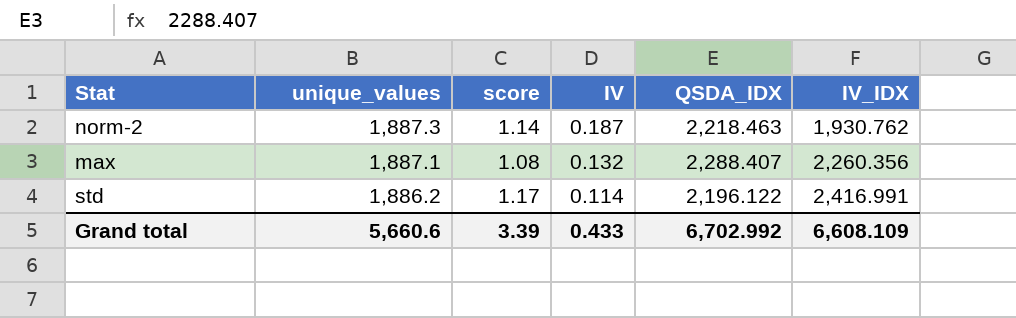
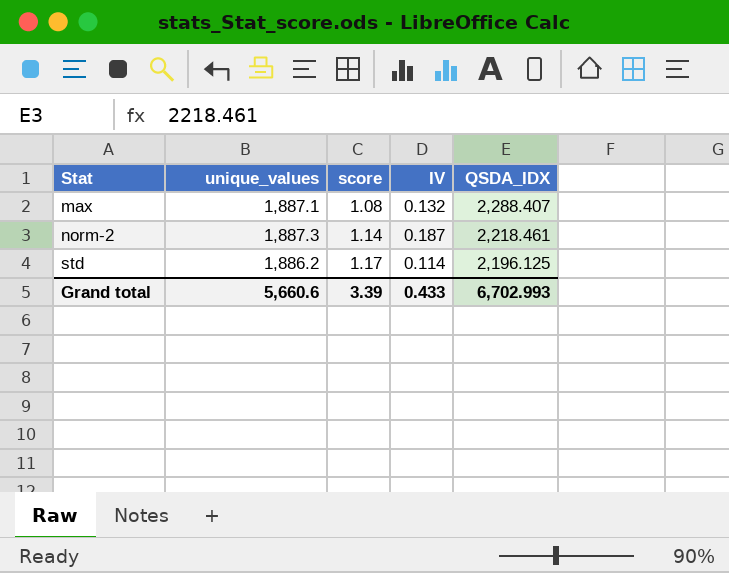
row order: unique_values descending -> Stat ascending
column IV_IDX | position: 6 -> none
norm-2 | QSDA_IDX: 2,218.463 -> 2,218.461
std | QSDA_IDX: 2,196.122 -> 2,196.125
Grand total | QSDA_IDX: 6,702.992 -> 6,702.993

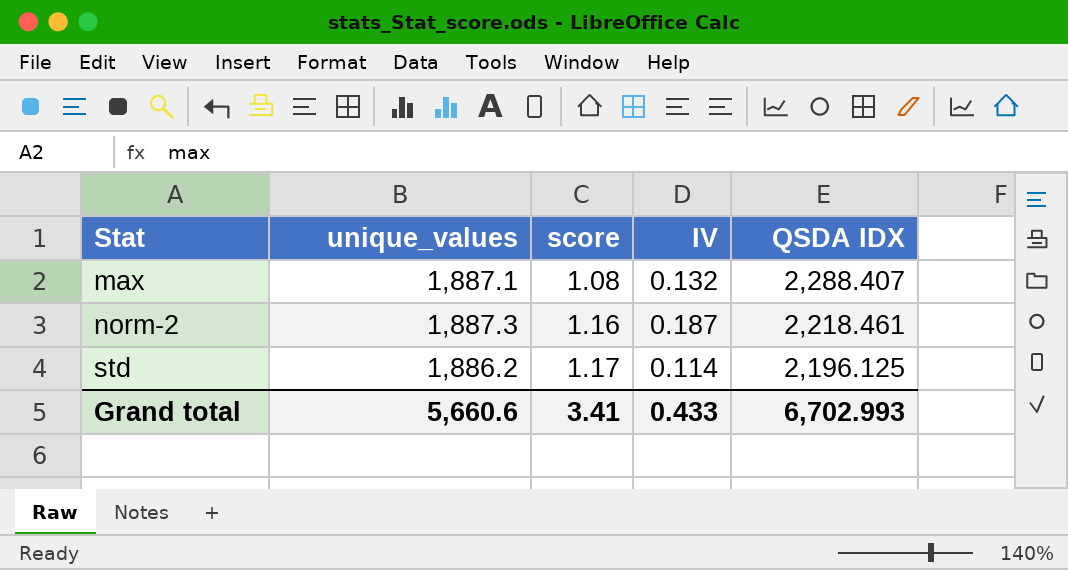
column name: QSDA_IDX -> QSDA IDX
norm-2 | score: 1.14 -> 1.16
Grand total | score: 3.39 -> 3.41

